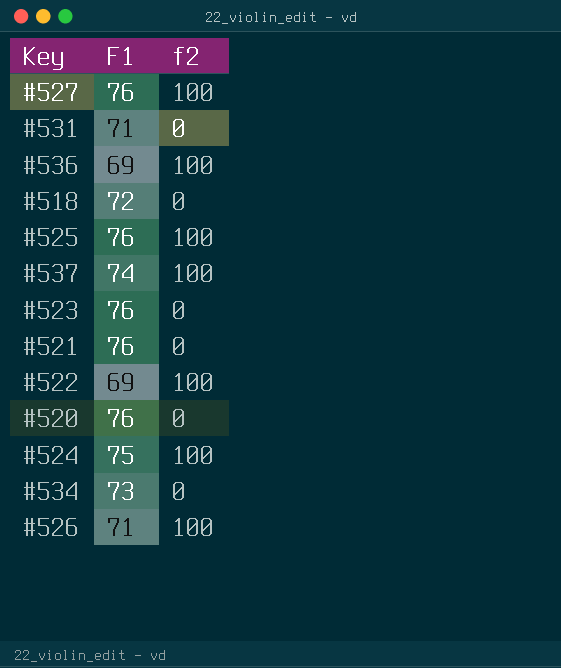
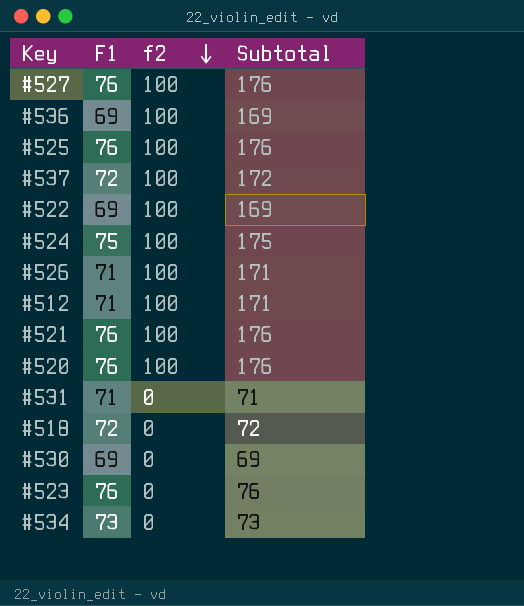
row order: none -> f2 descending
column Subtotal | formula: none -> [F1] + [f2]
#537 | F1: 74 -> 72
row #512: none -> 71 | 100 | 171
#521 | f2: 0 -> 100
#520 | f2: 0 -> 100
row #530: none -> 69 | 0 | 69

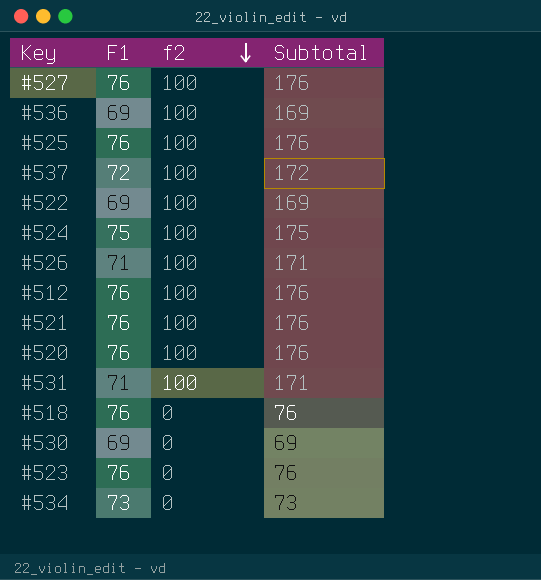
#512 | F1: 71 -> 76
#512 | Subtotal: 171 -> 176
#531 | f2: 0 -> 100
#531 | Subtotal: 71 -> 171
#518 | F1: 72 -> 76
#518 | Subtotal: 72 -> 76

